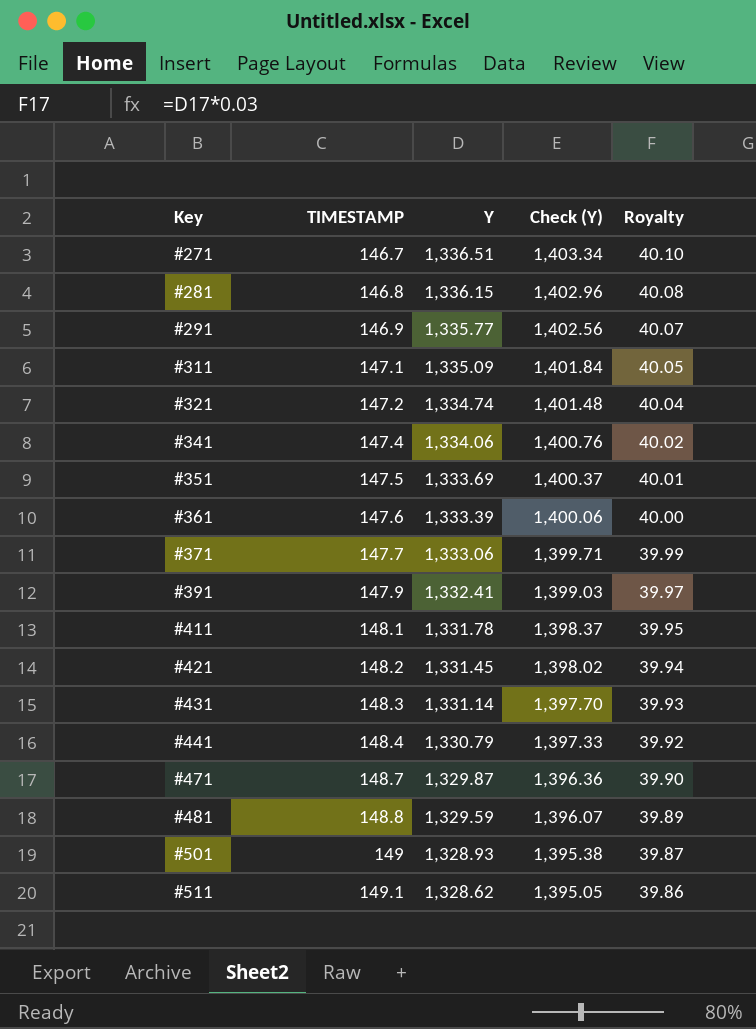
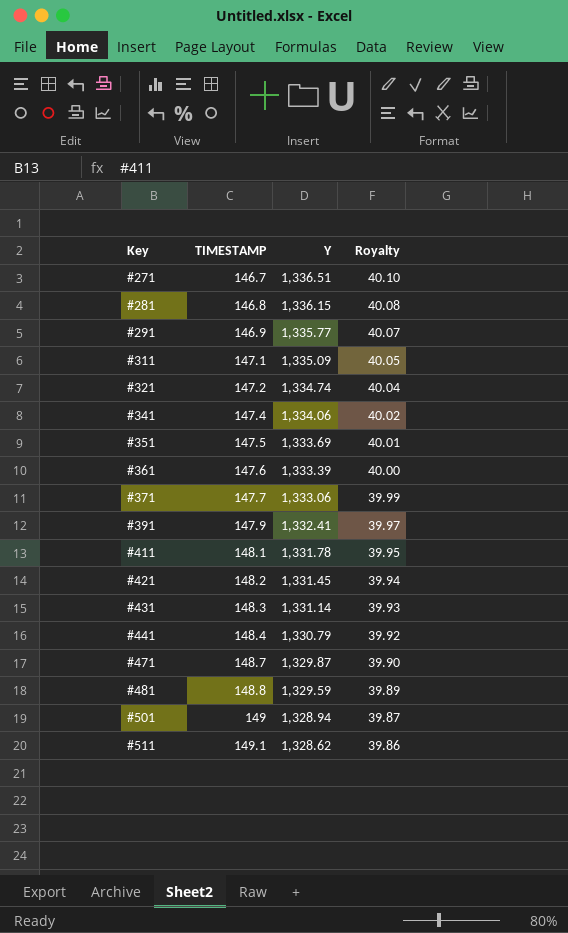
column Check (Y) | formula: [Y] * 1.05 -> none
#501 | Y: 1,328.93 -> 1,328.94

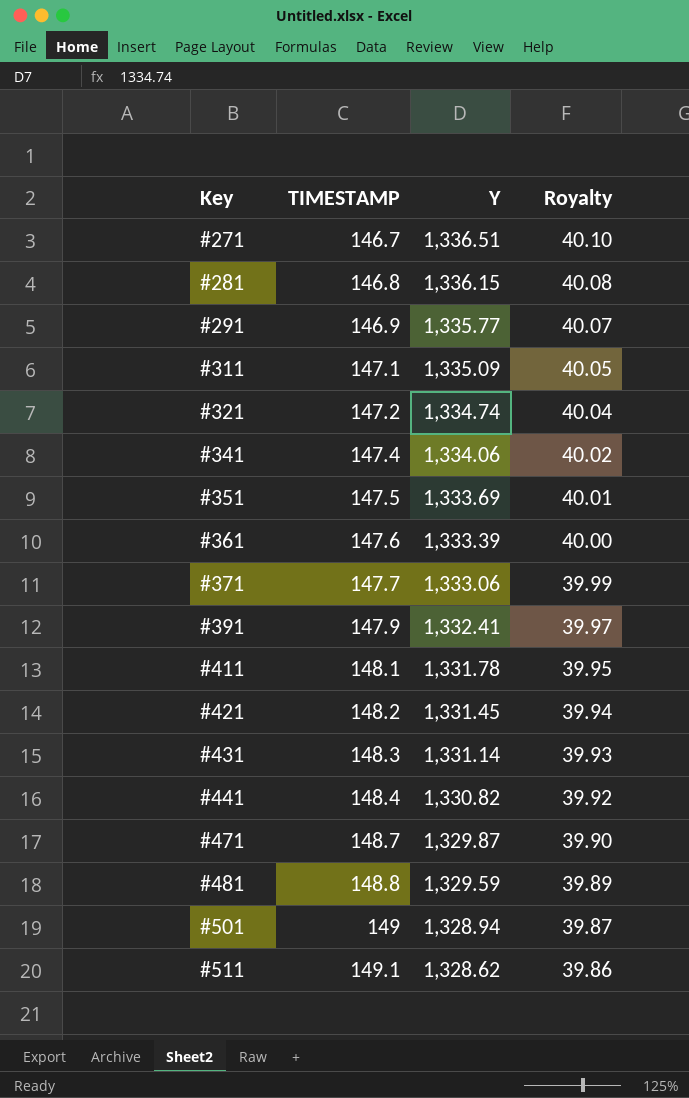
#441 | Y: 1,330.79 -> 1,330.82

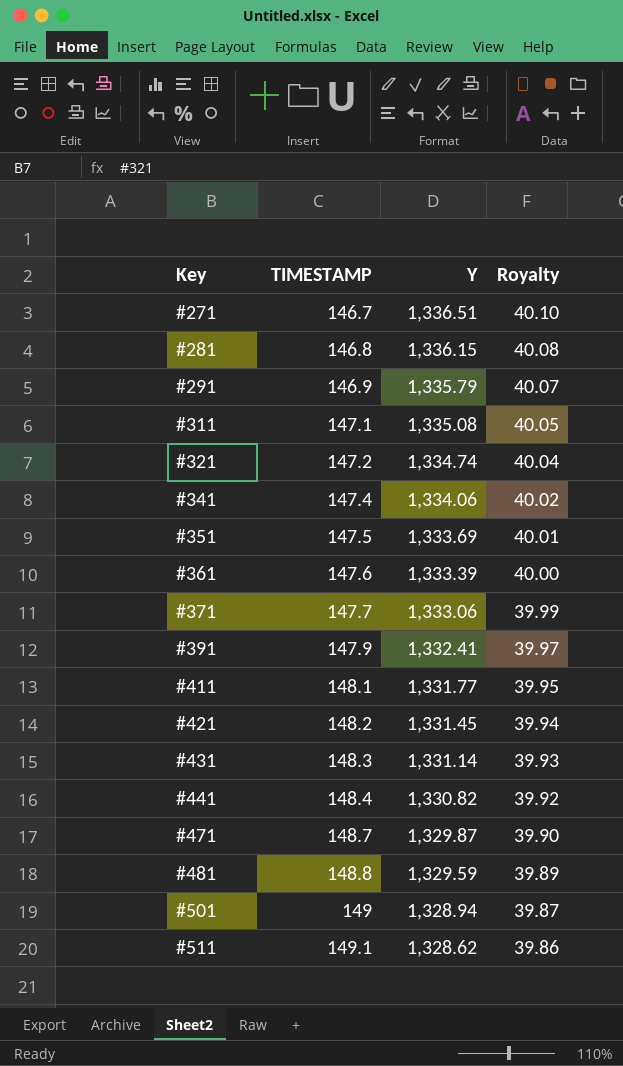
#291 | Y: 1,335.77 -> 1,335.79
#311 | Y: 1,335.09 -> 1,335.08
#411 | Y: 1,331.78 -> 1,331.77

